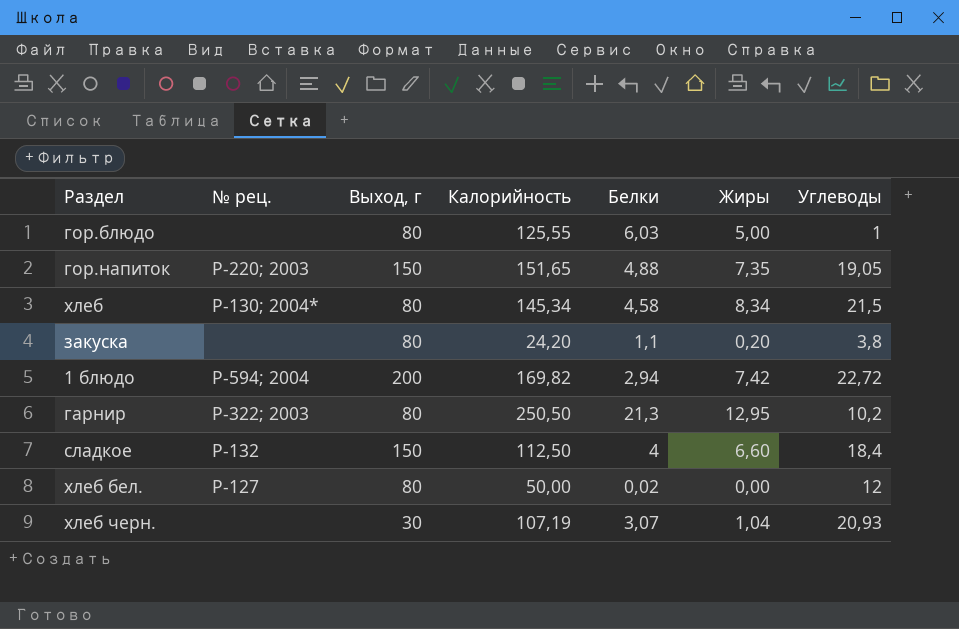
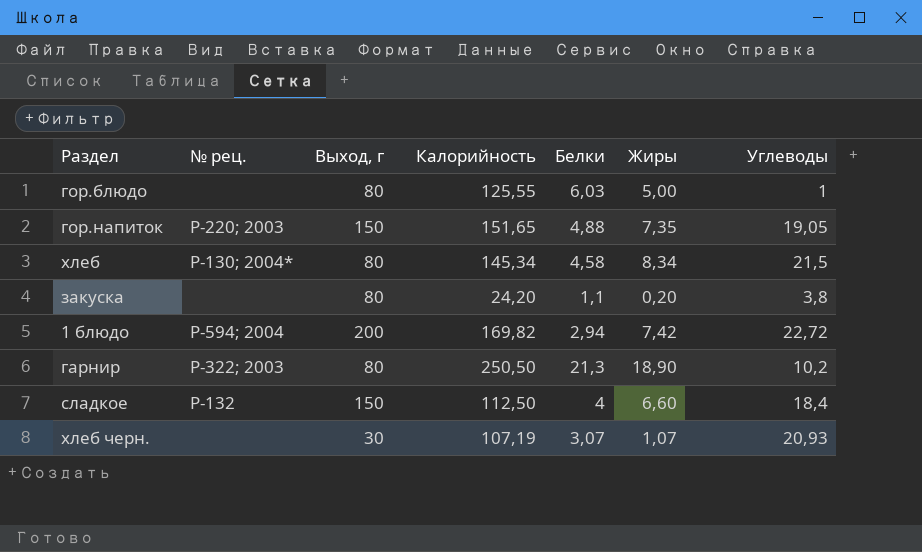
row хлеб бел.: Р-127 | 80 | 50,00 | 0,02 | 0,00 | 12 -> none
гарнир | Жиры: 12,95 -> 18,90
хлеб черн. | Жиры: 1,04 -> 1,07

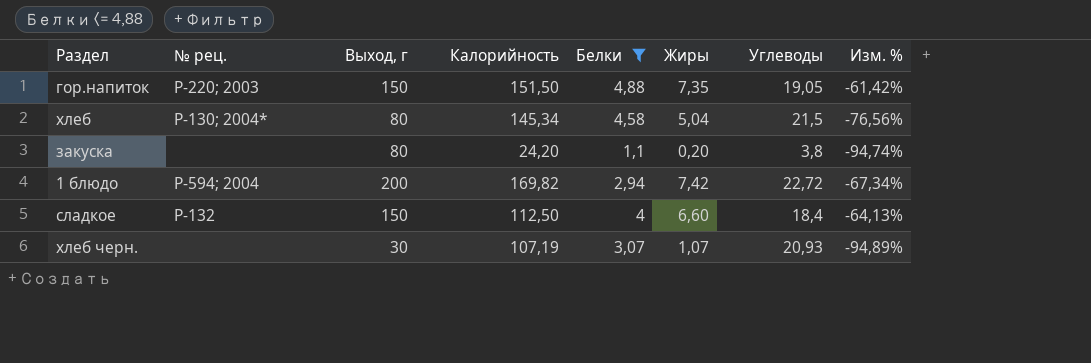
filter: none -> Белки <= 4,88
column Изм. % | formula: none -> ([Жиры] - [Углеводы]) / [Углеводы]
гор.напиток | Калорийность: 151,65 -> 151,50
хлеб | Жиры: 8,34 -> 5,04

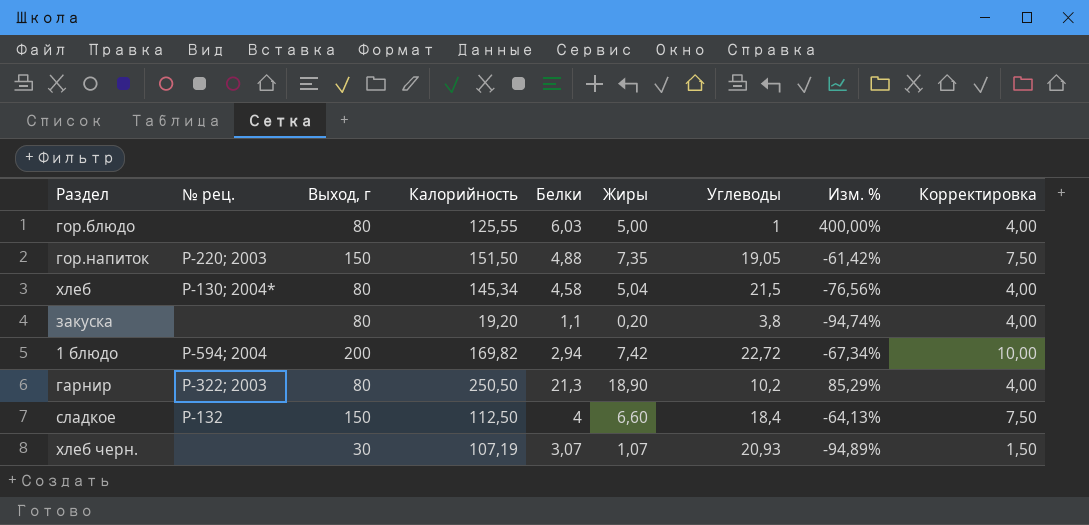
filter: Белки <= 4,88 -> none
column Корректировка | formula: none -> [Выход, г] * 0,05
закуска | Калорийность: 24,20 -> 19,20

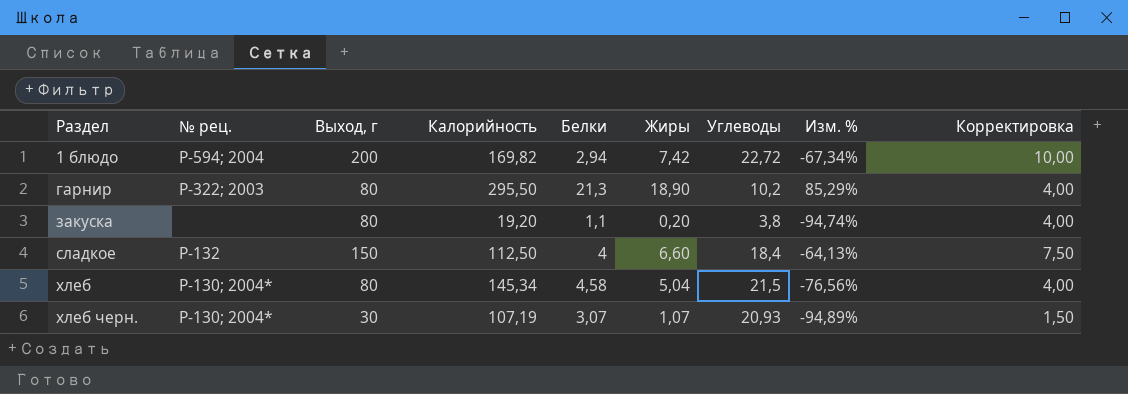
row order: none -> Раздел ascending
row гор.блюдо: none | 80 | 125,55 | 6,03 | 5,00 | 1 | 400,00% | 4,00 -> none
row гор.напиток: Р-220; 2003 | 150 | 151,50 | 4,88 | 7,35 | 19,05 | -61,42% | 7,50 -> none
гарнир | Калорийность: 250,50 -> 295,50
хлеб черн. | № рец.: none -> Р-130; 2004*

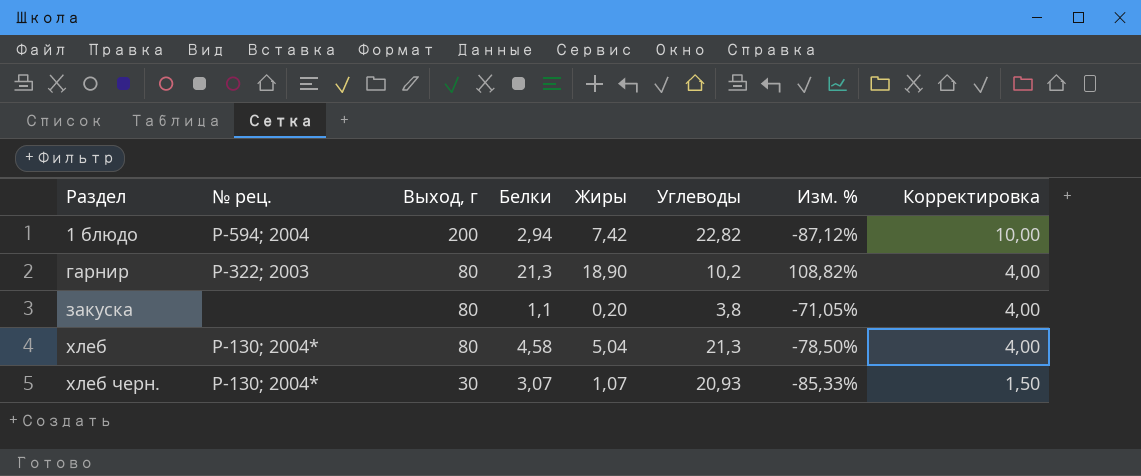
column Калорийность | position: 4 -> none
column Изм. % | formula: ([Жиры] - [Углеводы]) / [Углеводы] -> ([Белки] - [Углеводы]) / [Углеводы]
row сладкое: Р-132 | 150 | 112,50 | 4 | 6,60 | 18,4 | -64,13% | 7,50 -> none
1 блюдо | Углеводы: 22,72 -> 22,82
хлеб | Углеводы: 21,5 -> 21,3

